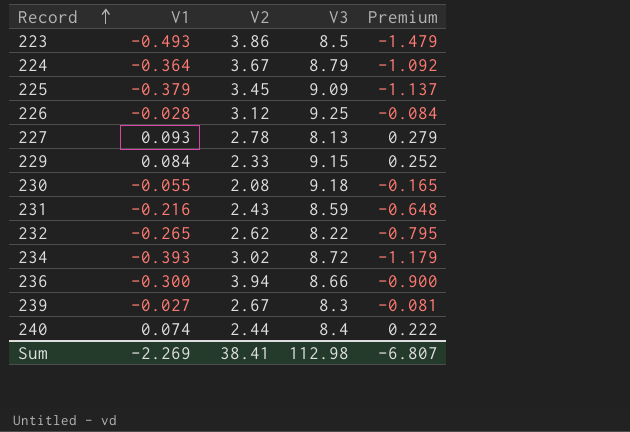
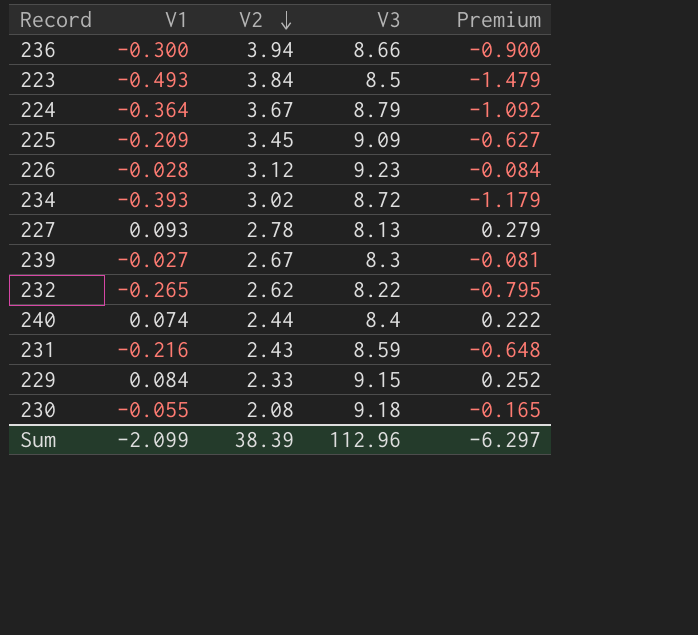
row order: Record ascending -> V2 descending
223 | V2: 3.86 -> 3.84
225 | V1: -0.379 -> -0.209
225 | Premium: -1.137 -> -0.627
226 | V3: 9.25 -> 9.23
Sum | V1: -2.269 -> -2.099
Sum | V2: 38.41 -> 38.39
Sum | V3: 112.98 -> 112.96
Sum | Premium: -6.807 -> -6.297

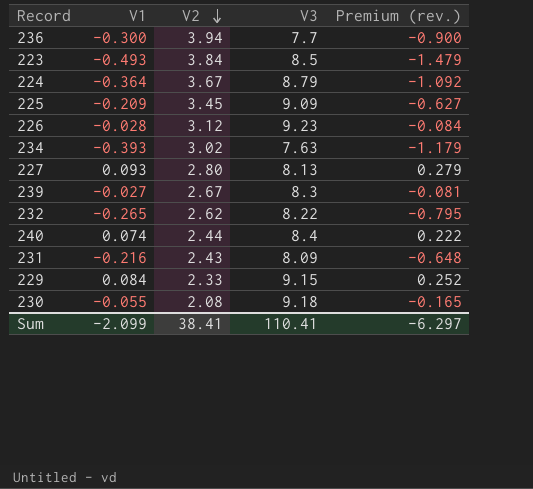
column name: Premium -> Premium (rev.)
236 | V3: 8.66 -> 7.7
234 | V3: 8.72 -> 7.63
227 | V2: 2.78 -> 2.80
231 | V3: 8.59 -> 8.09
Sum | V2: 38.39 -> 38.41
Sum | V3: 112.96 -> 110.41

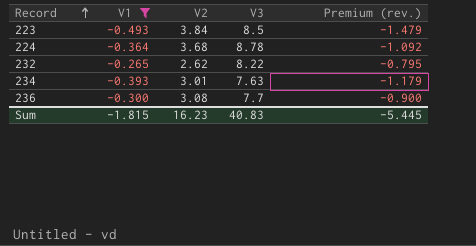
filter: none -> V1 <= -0.265
row order: V2 descending -> Record ascending
224 | V2: 3.67 -> 3.68
224 | V3: 8.79 -> 8.78
234 | V2: 3.02 -> 3.01
236 | V2: 3.94 -> 3.08
Sum | V1: -2.099 -> -1.815
Sum | V2: 38.41 -> 16.23
Sum | V3: 110.41 -> 40.83
Sum | Premium (rev.): -6.297 -> -5.445

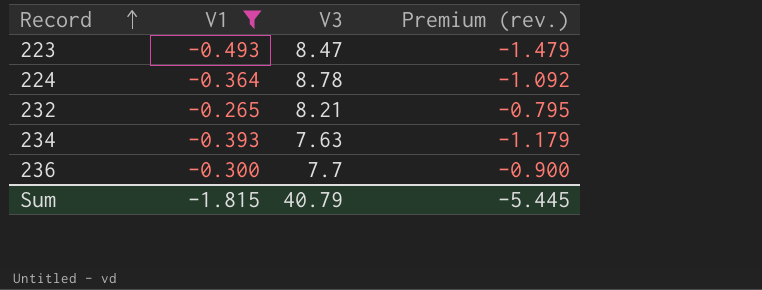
column V2 | position: 3 -> none
223 | V3: 8.5 -> 8.47
232 | V3: 8.22 -> 8.21
Sum | V3: 40.83 -> 40.79

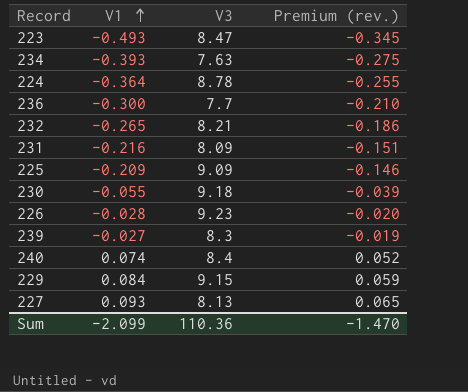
filter: V1 <= -0.265 -> none
row order: Record ascending -> V1 ascending
column Premium (rev.) | formula: [V1] * 3 -> [V1] * 0.7
Sum | V1: -1.815 -> -2.099
Sum | V3: 40.79 -> 110.36
Sum | Premium (rev.): -5.445 -> -1.470

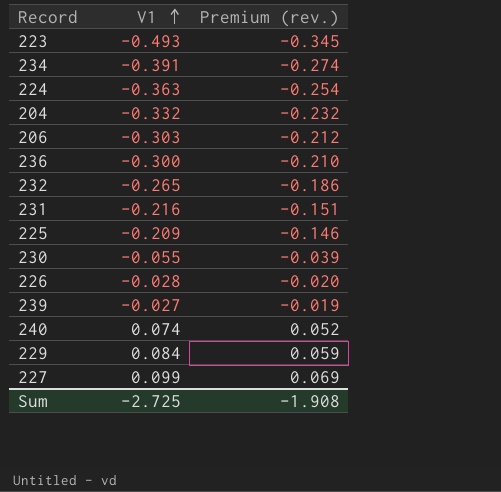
column V3 | position: 3 -> none
234 | V1: -0.393 -> -0.391
234 | Premium (rev.): -0.275 -> -0.274
224 | V1: -0.364 -> -0.363
224 | Premium (rev.): -0.255 -> -0.254
row 204: none -> -0.332 | -0.232
row 206: none -> -0.303 | -0.212
227 | V1: 0.093 -> 0.099
227 | Premium (rev.): 0.065 -> 0.069
Sum | V1: -2.099 -> -2.725
Sum | Premium (rev.): -1.470 -> -1.908

